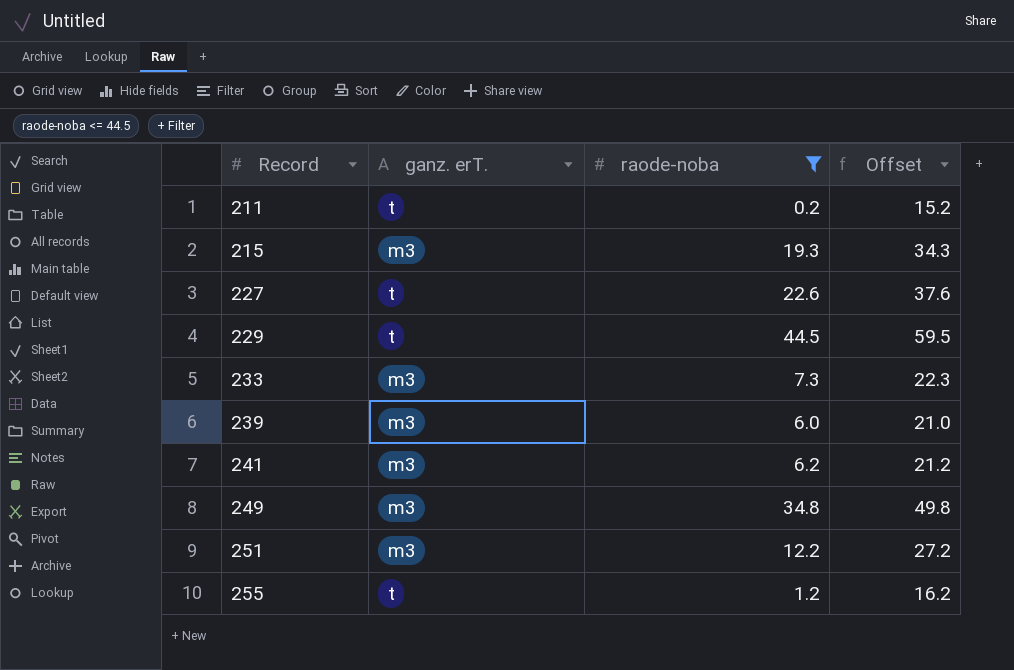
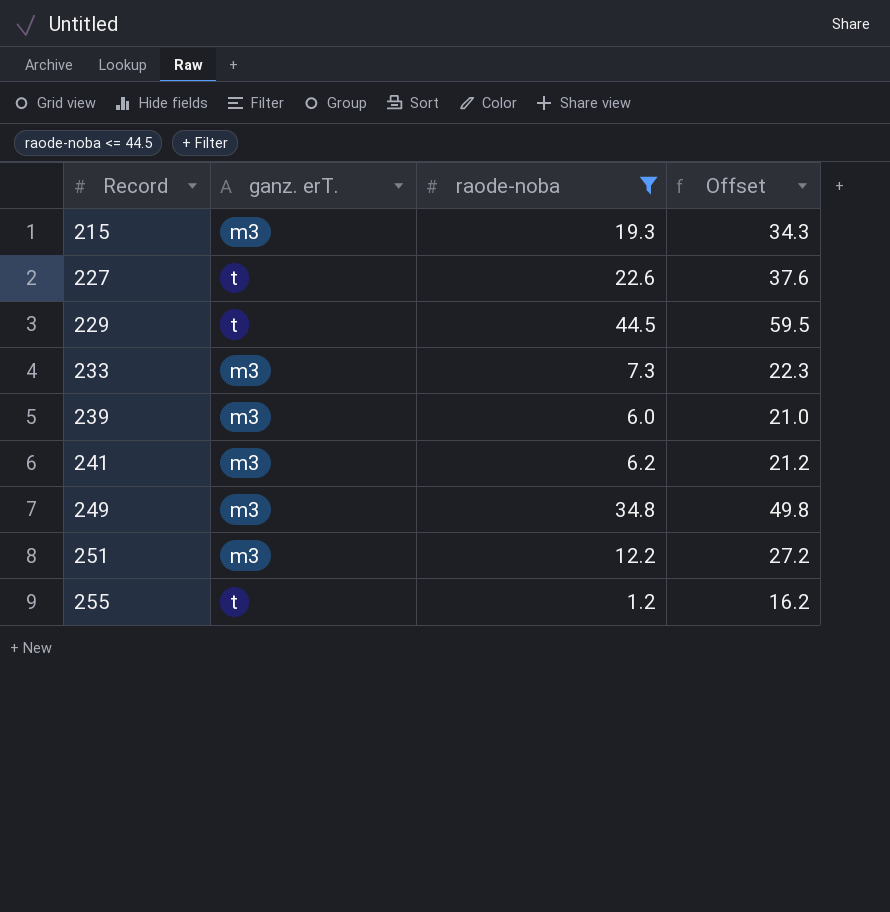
row 211: t | 0.2 | 15.2 -> none

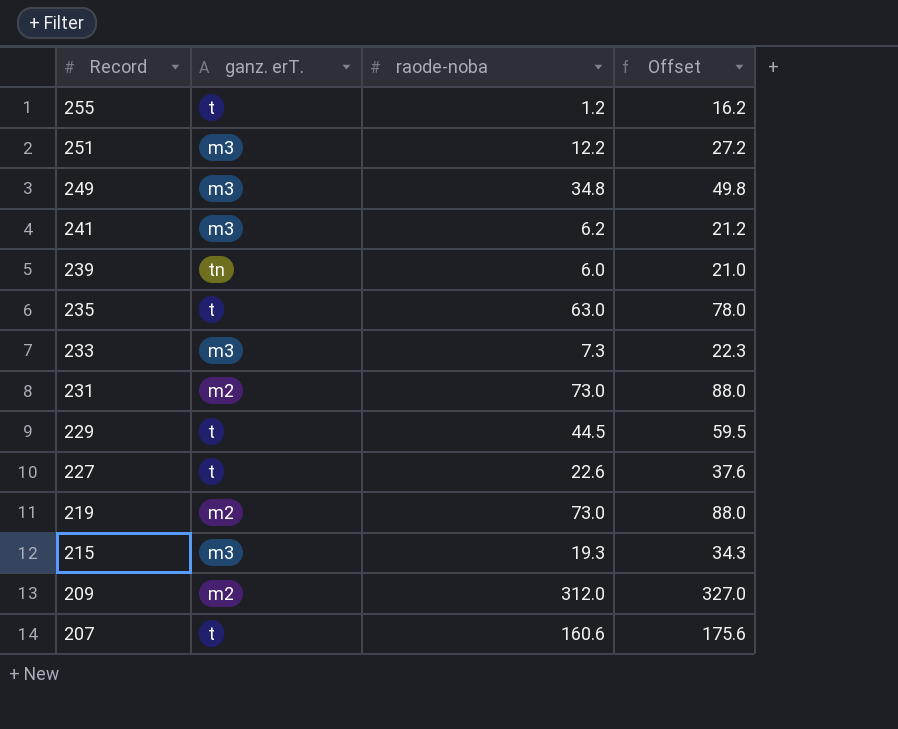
filter: raode-noba <= 44.5 -> none
row order: Record ascending -> Record descending
239 | ganz. erT.: m3 -> tn

